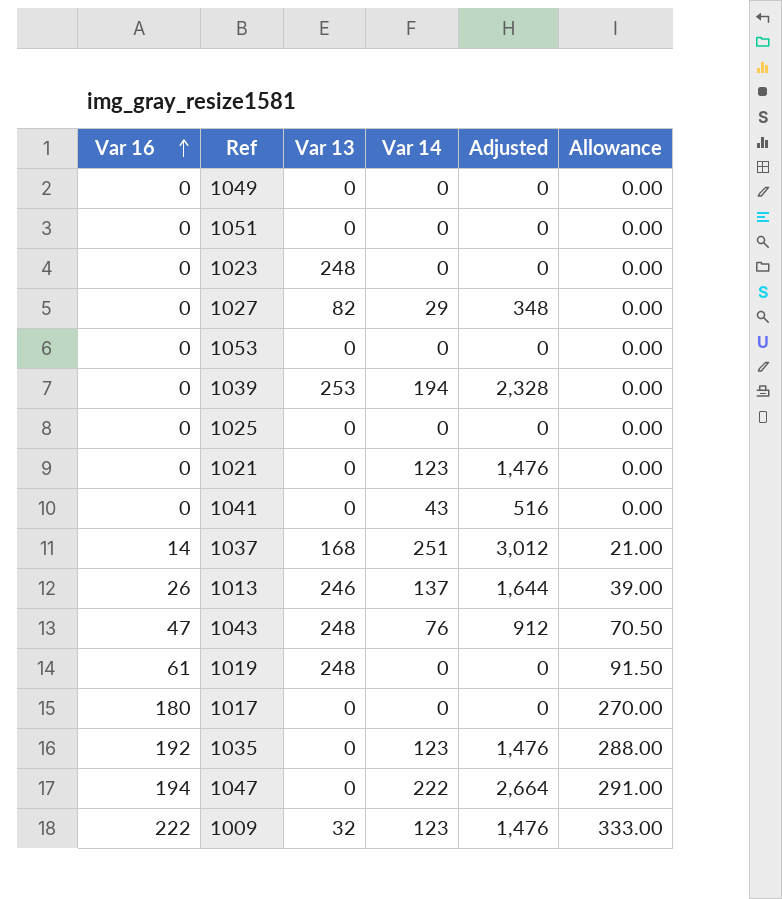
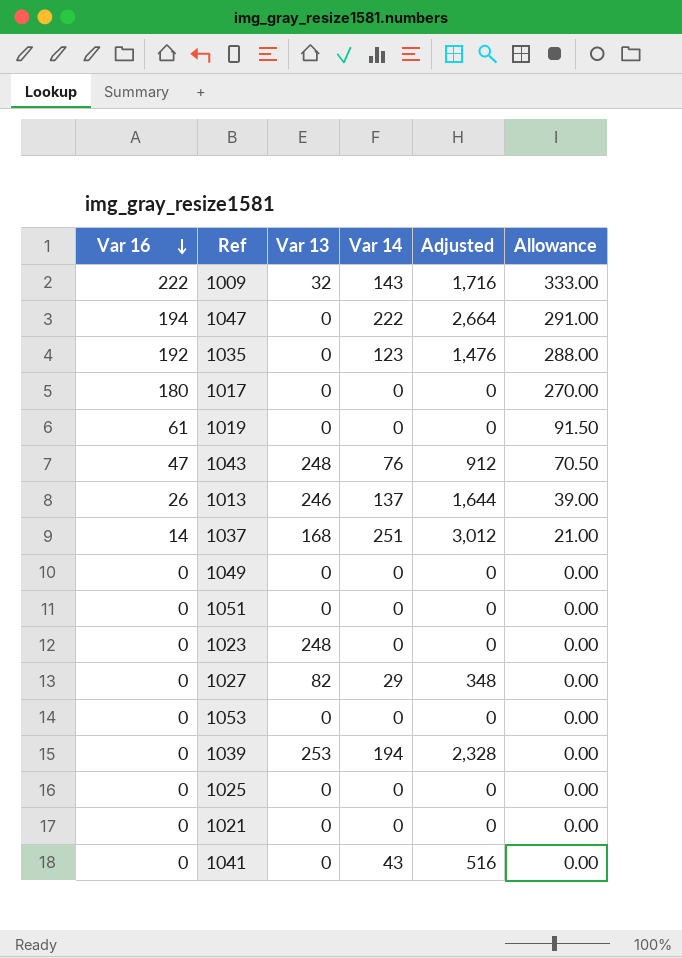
row order: Var 16 ascending -> Var 16 descending
1009 | Var 14: 123 -> 143
1009 | Adjusted: 1,476 -> 1,716
1019 | Var 13: 248 -> 0
1021 | Var 14: 123 -> 0
1021 | Adjusted: 1,476 -> 0

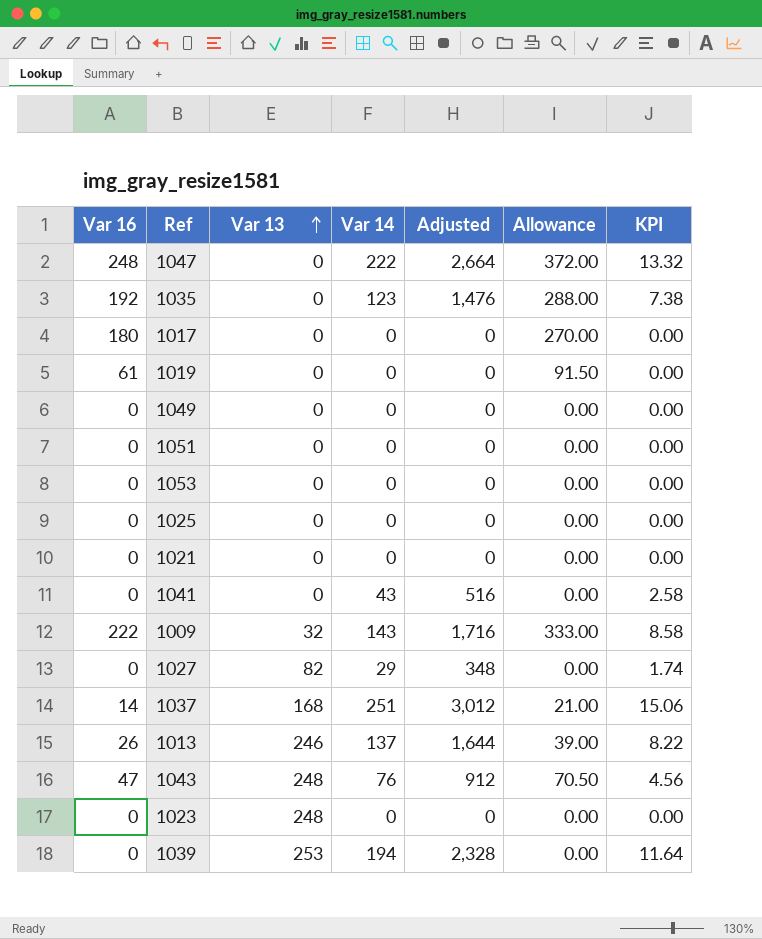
row order: Var 16 descending -> Var 13 ascending
column KPI | formula: none -> [Var 14] * 0.06
1047 | Var 16: 194 -> 248
1047 | Allowance: 291.00 -> 372.00

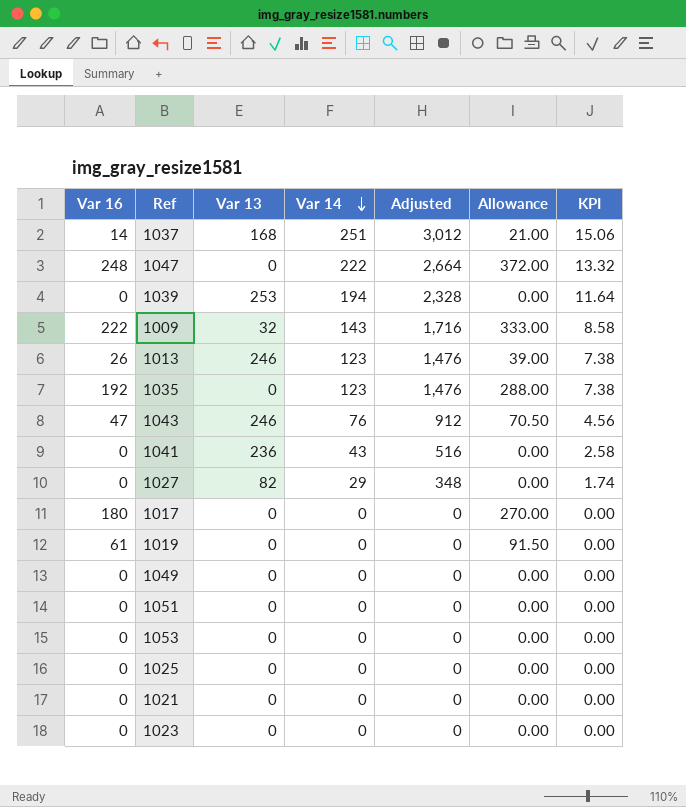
row order: Var 13 ascending -> Var 14 descending
1013 | Var 14: 137 -> 123
1013 | Adjusted: 1,644 -> 1,476
1013 | KPI: 8.22 -> 7.38
1043 | Var 13: 248 -> 246
1041 | Var 13: 0 -> 236
1023 | Var 13: 248 -> 0

